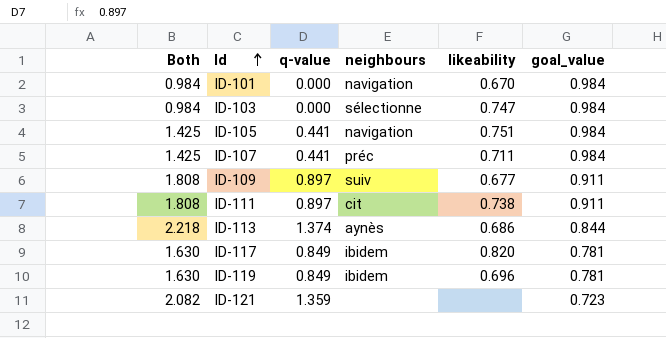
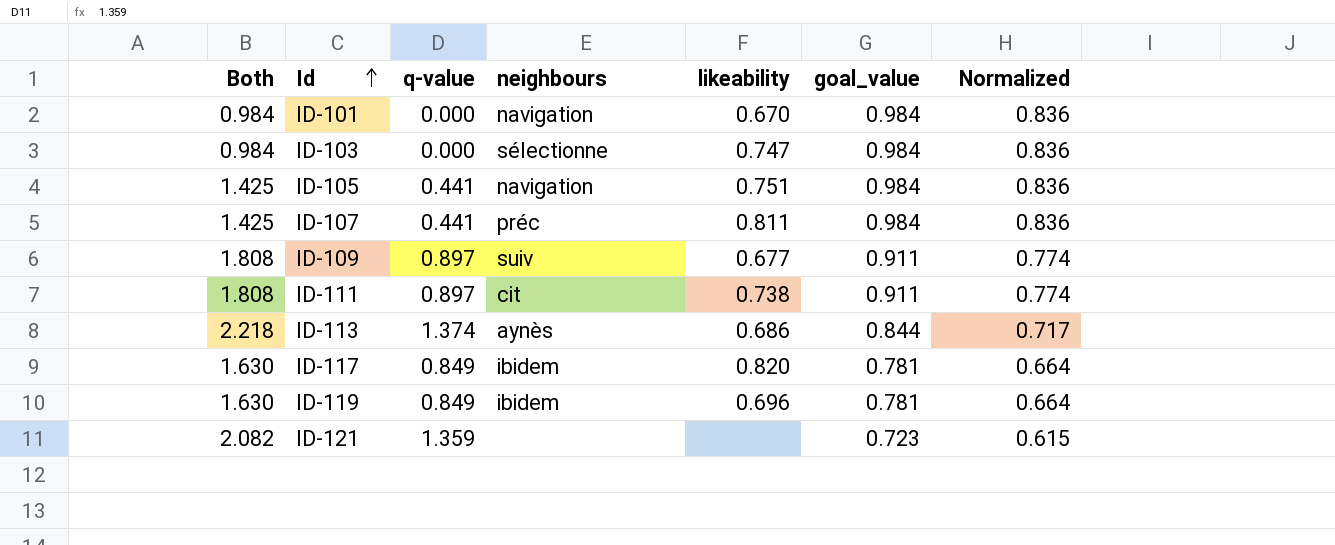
column Normalized | formula: none -> [goal_value] * 0.85
ID-107 | likeability: 0.711 -> 0.811

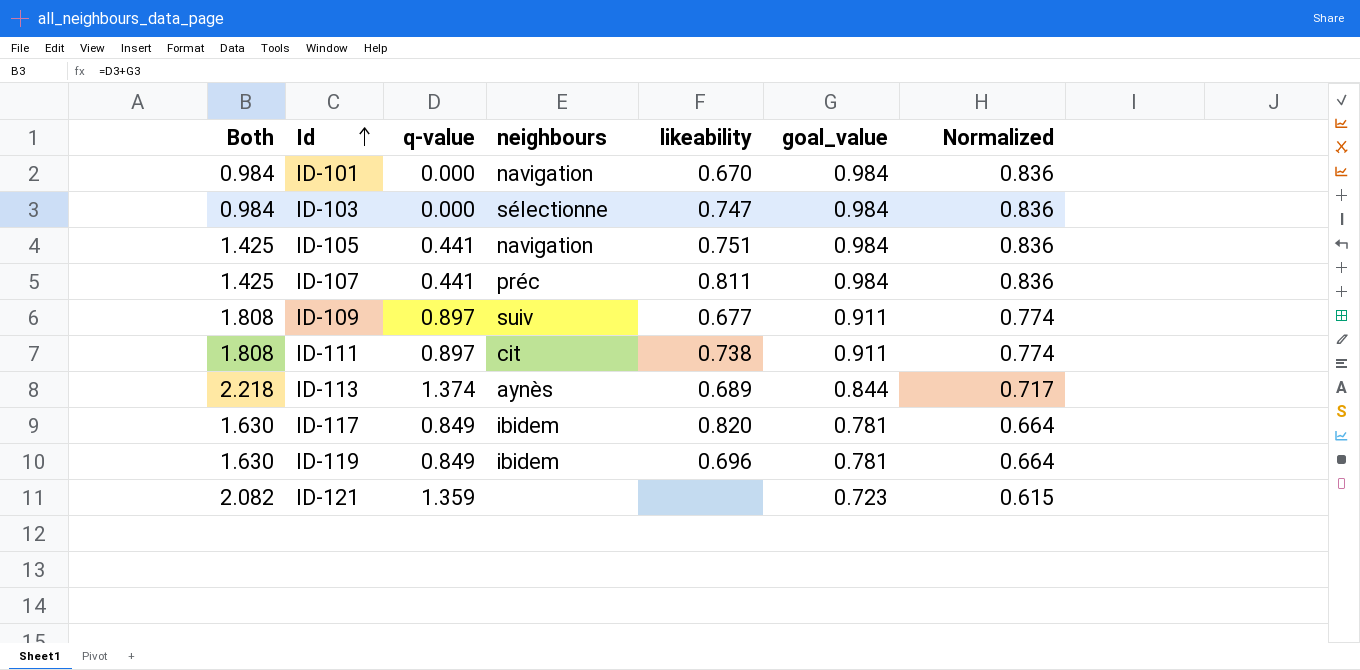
ID-113 | likeability: 0.686 -> 0.689

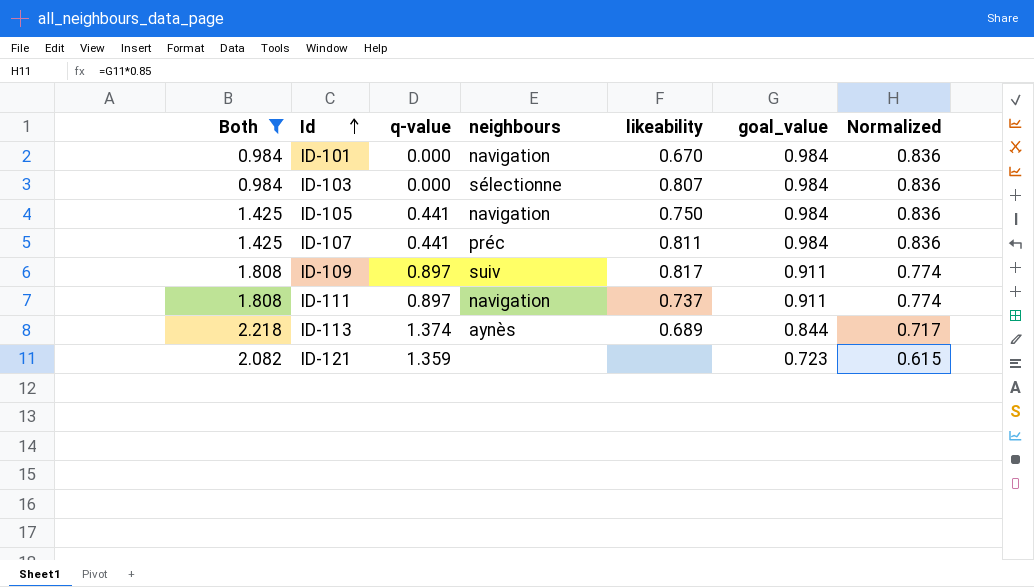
filter: none -> Both != 1.630
ID-103 | likeability: 0.747 -> 0.807
ID-105 | likeability: 0.751 -> 0.750
ID-109 | likeability: 0.677 -> 0.817
ID-111 | neighbours: cit -> navigation
ID-111 | likeability: 0.738 -> 0.737

